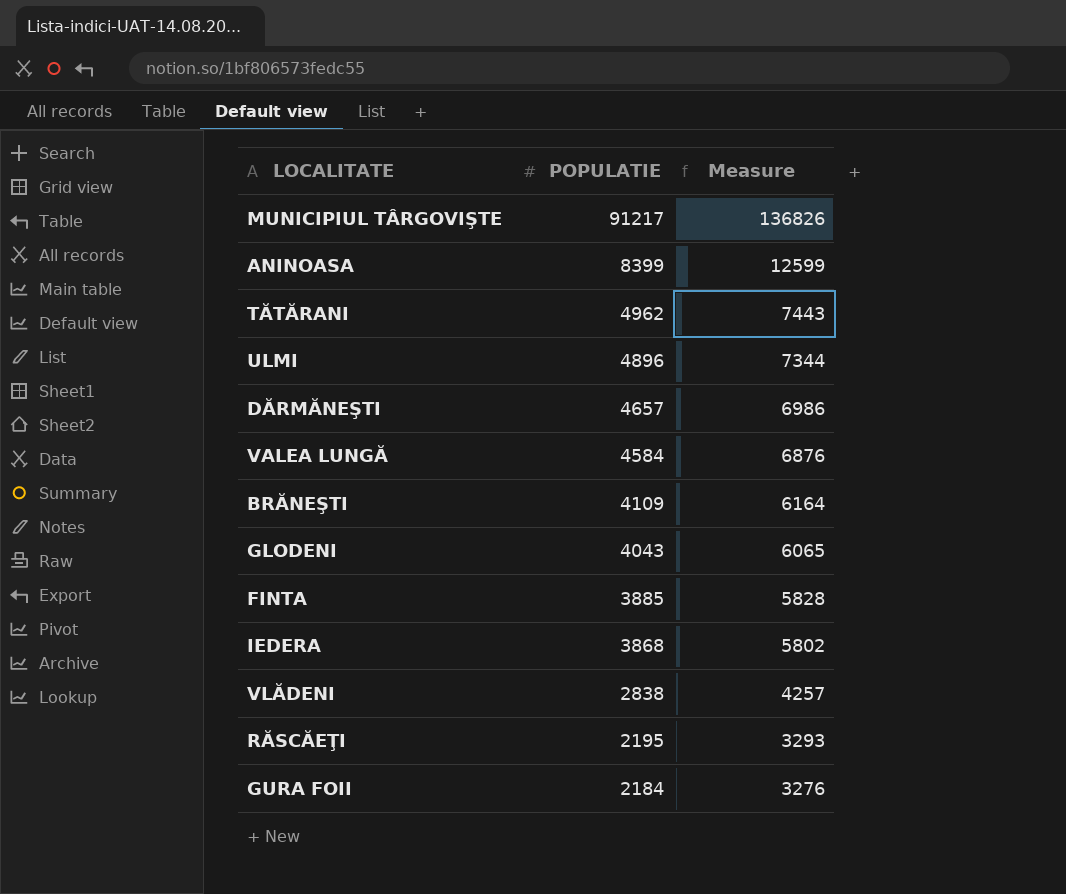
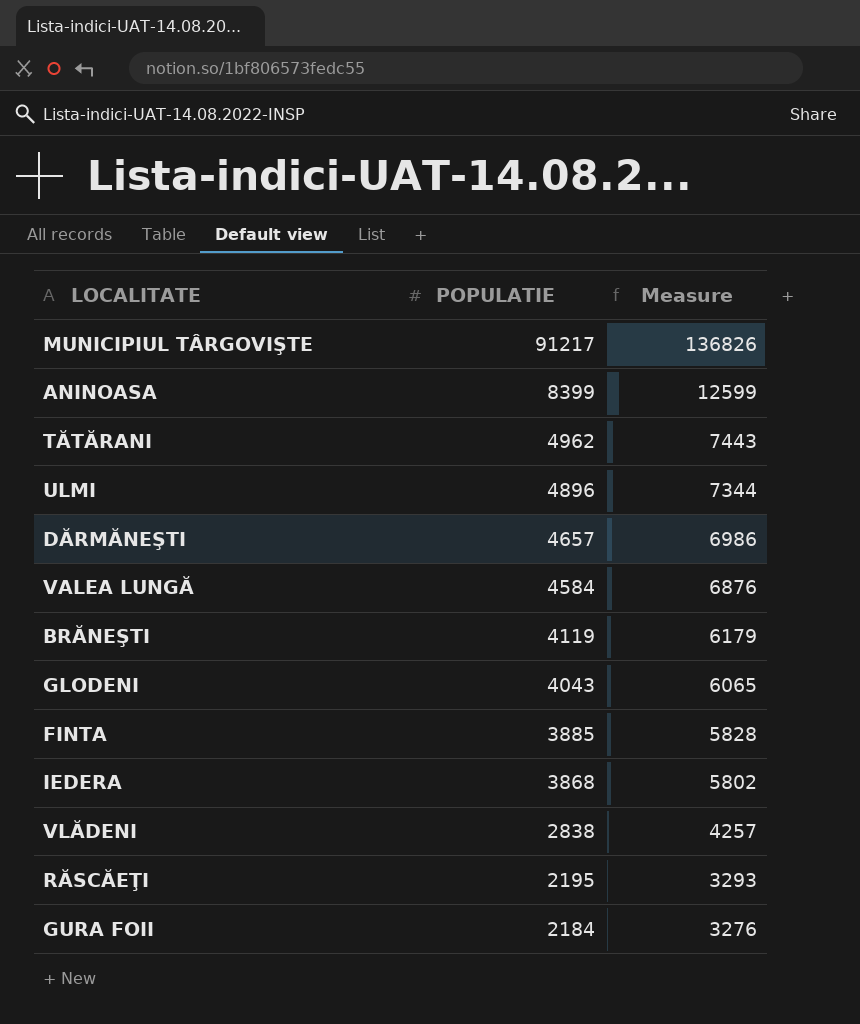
BRĂNEŞTI | POPULATIE: 4109 -> 4119
BRĂNEŞTI | Measure: 6164 -> 6179

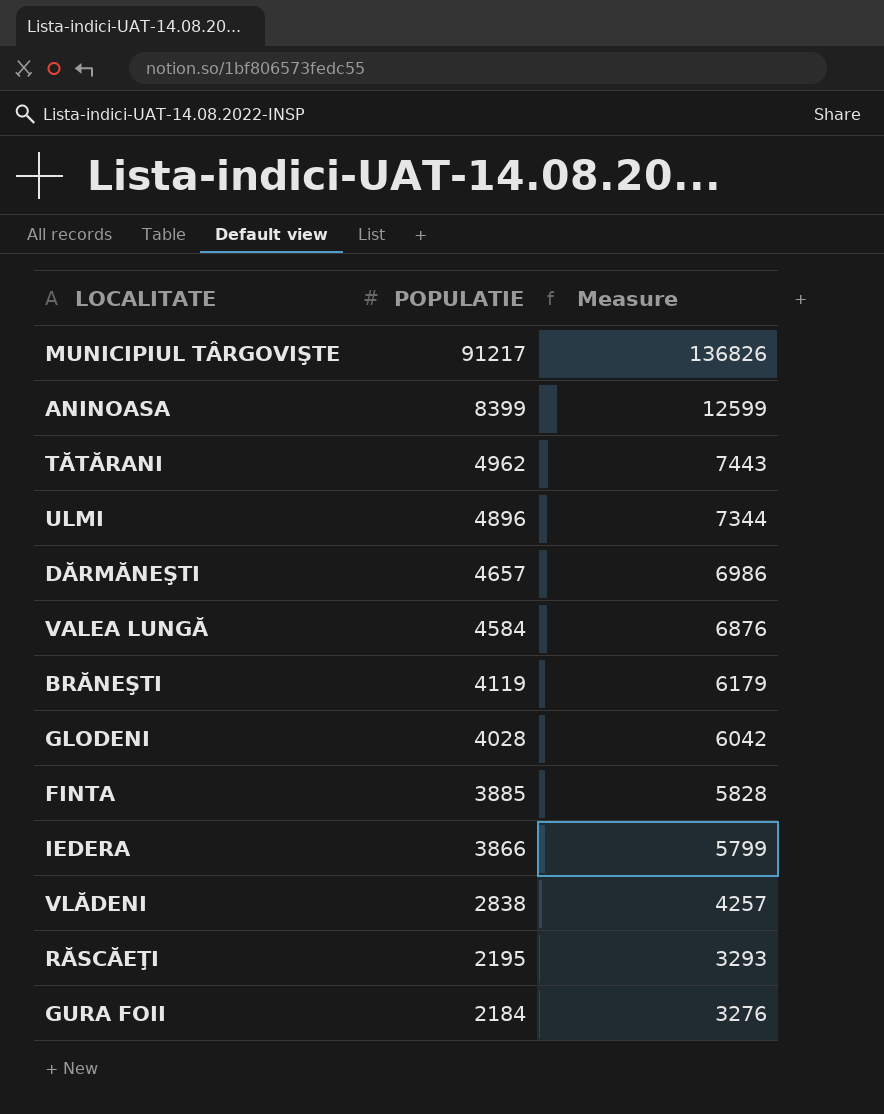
GLODENI | POPULATIE: 4043 -> 4028
GLODENI | Measure: 6065 -> 6042
IEDERA | POPULATIE: 3868 -> 3866
IEDERA | Measure: 5802 -> 5799

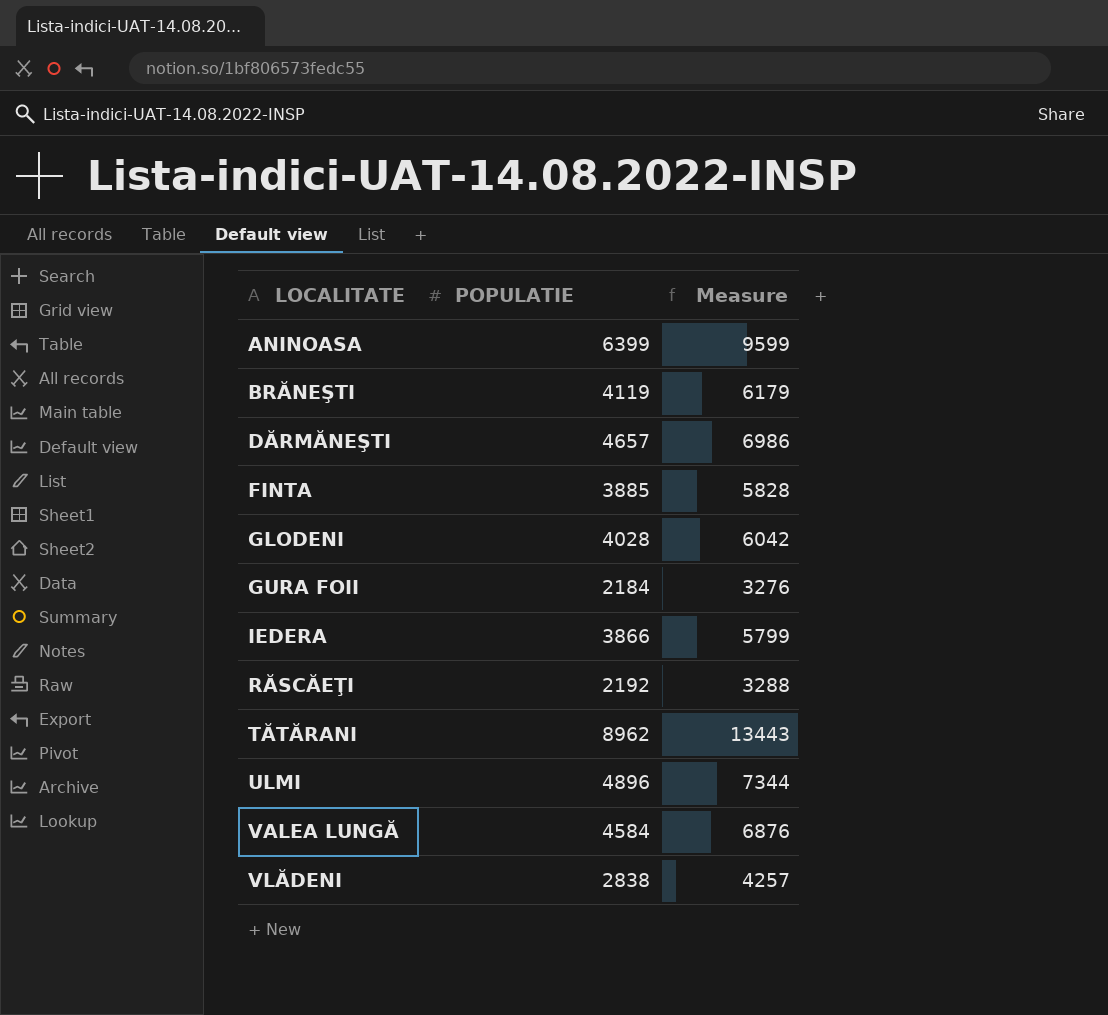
row order: POPULATIE descending -> LOCALITATE ascending
row MUNICIPIUL TÂRGOVIŞTE: 91217 | 136826 -> none
ANINOASA | POPULATIE: 8399 -> 6399
ANINOASA | Measure: 12599 -> 9599
RĂSCĂEŢI | POPULATIE: 2195 -> 2192
RĂSCĂEŢI | Measure: 3293 -> 3288
TĂTĂRANI | POPULATIE: 4962 -> 8962
TĂTĂRANI | Measure: 7443 -> 13443

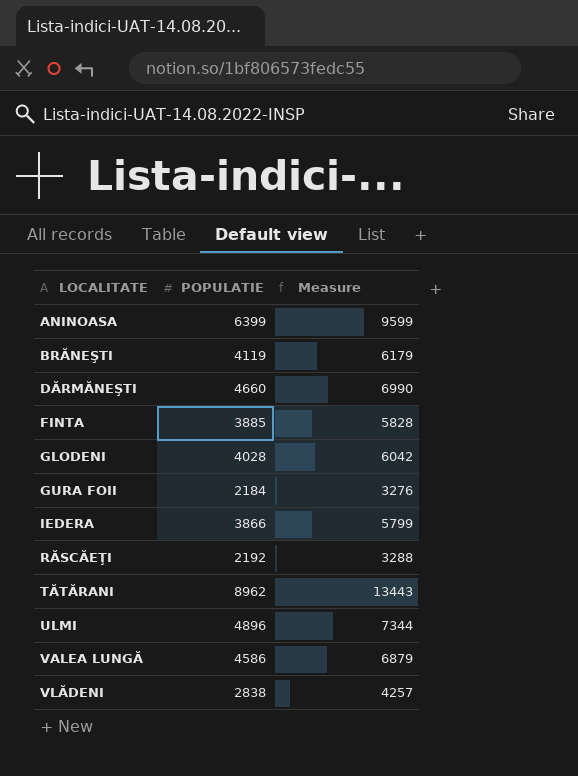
DĂRMĂNEŞTI | POPULATIE: 4657 -> 4660
DĂRMĂNEŞTI | Measure: 6986 -> 6990
VALEA LUNGĂ | POPULATIE: 4584 -> 4586
VALEA LUNGĂ | Measure: 6876 -> 6879

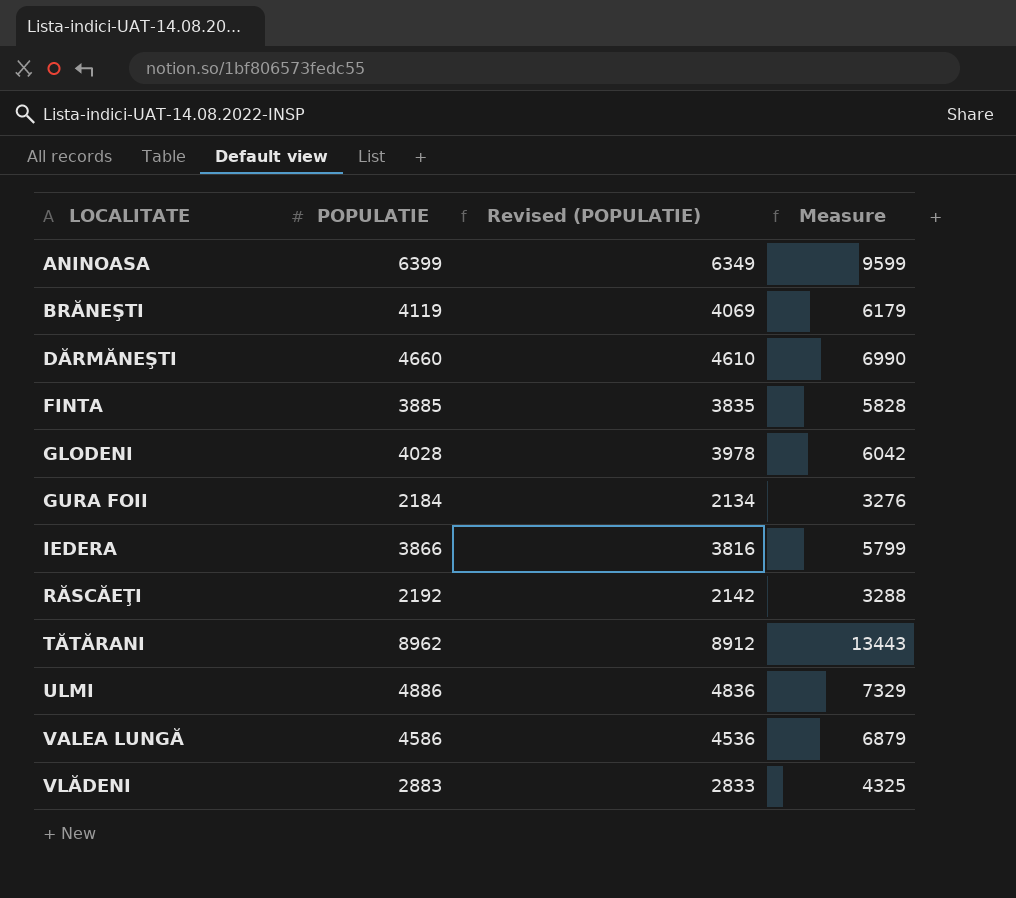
column Revised (POPULATIE) | formula: none -> [POPULATIE] - 50
ULMI | POPULATIE: 4896 -> 4886
ULMI | Measure: 7344 -> 7329
VLĂDENI | POPULATIE: 2838 -> 2883
VLĂDENI | Measure: 4257 -> 4325

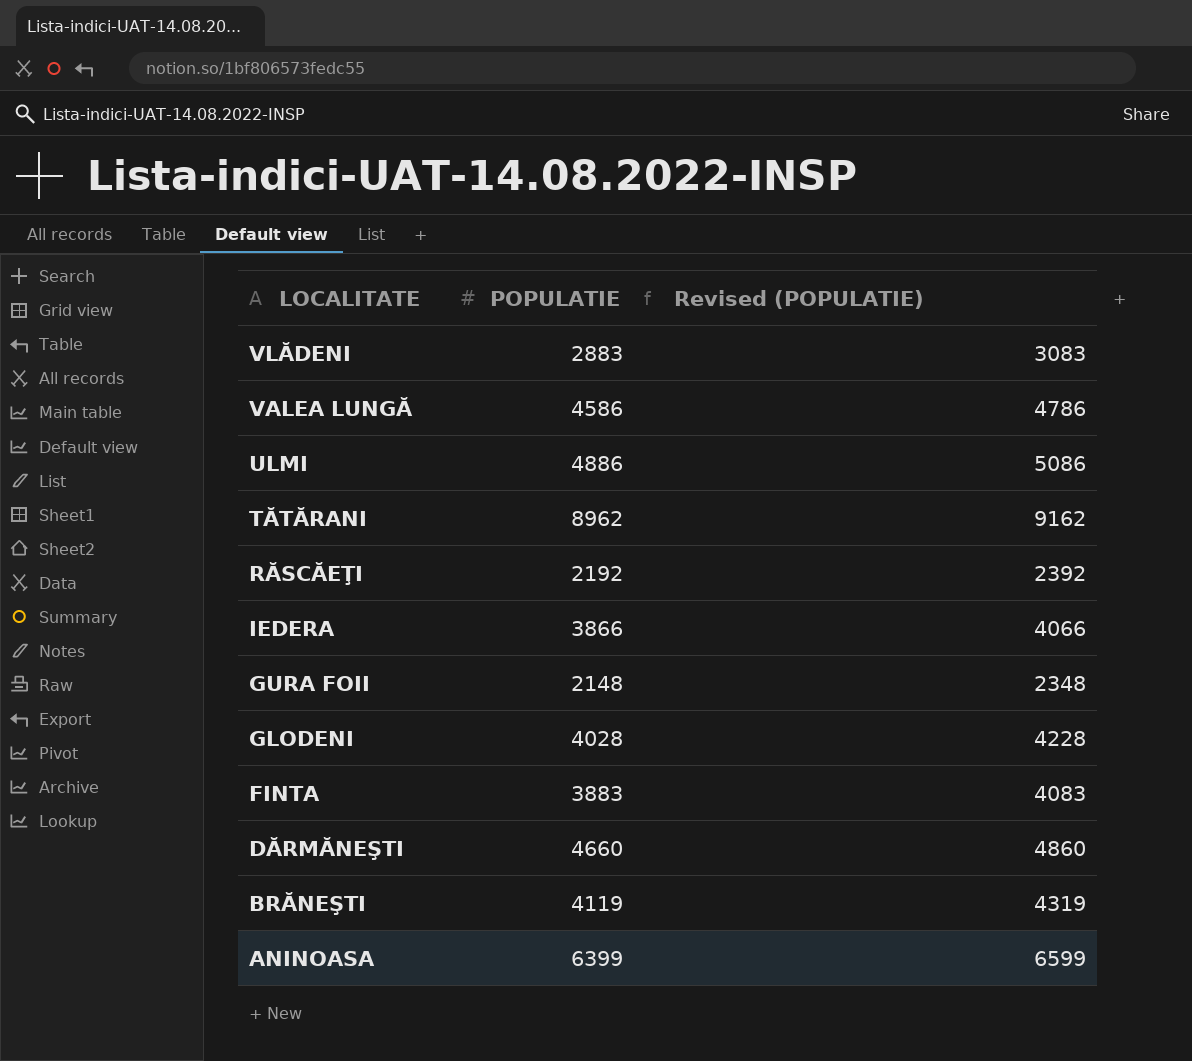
row order: LOCALITATE ascending -> LOCALITATE descending
column Measure | formula: [POPULATIE] * 1.5 -> none
column Revised (POPULATIE) | formula: [POPULATIE] - 50 -> [POPULATIE] + 200
GURA FOII | POPULATIE: 2184 -> 2148
FINTA | POPULATIE: 3885 -> 3883

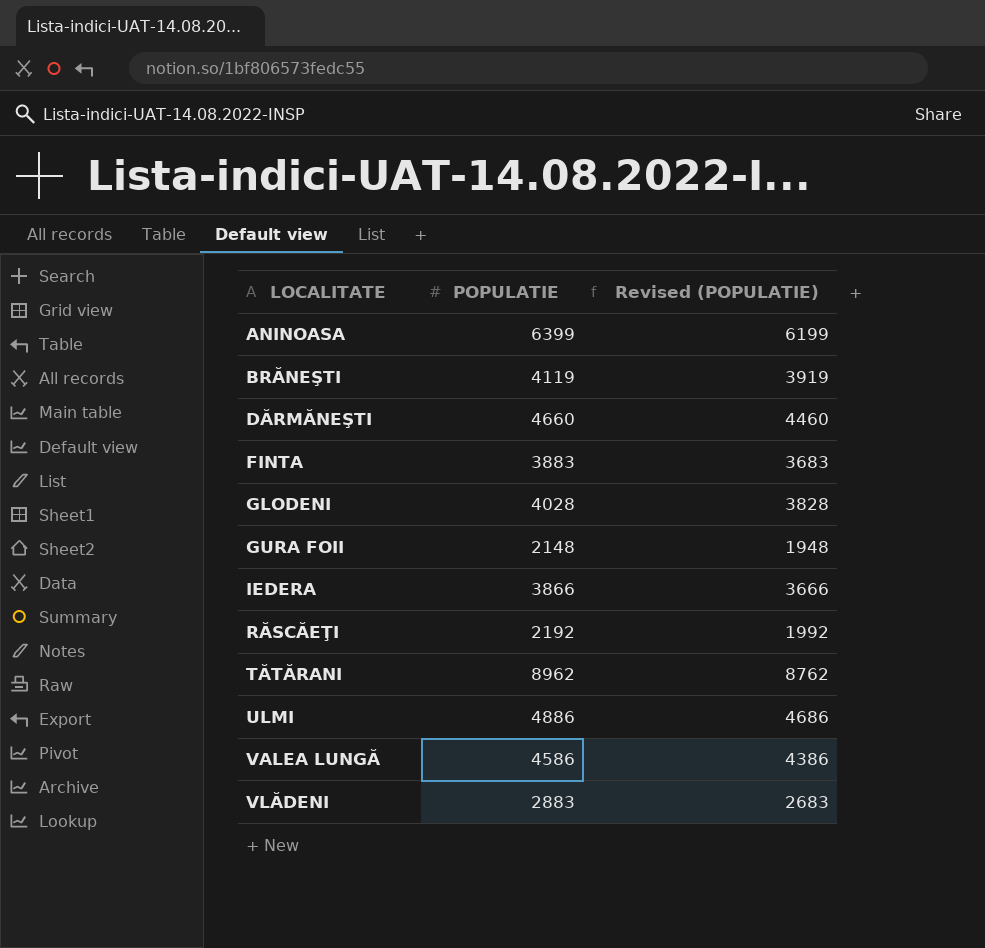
row order: LOCALITATE descending -> LOCALITATE ascending
column Revised (POPULATIE) | formula: [POPULATIE] + 200 -> [POPULATIE] - 200

